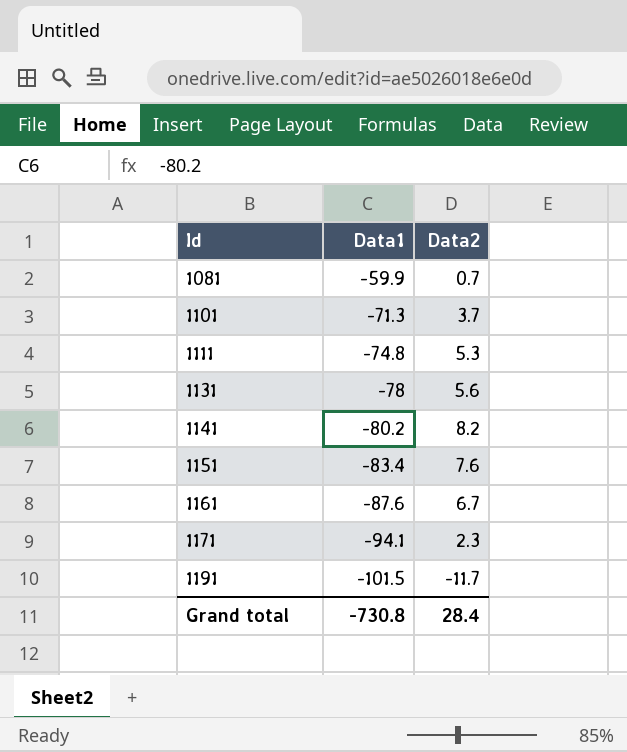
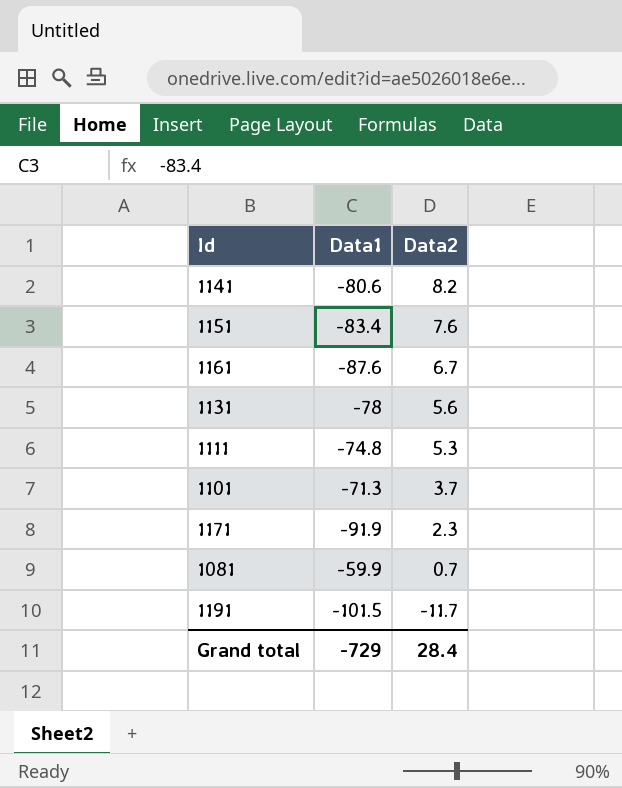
row order: Id ascending -> Data2 descending
1141 | Data1: -80.2 -> -80.6
1171 | Data1: -94.1 -> -91.9
Grand total | Data1: -730.8 -> -729

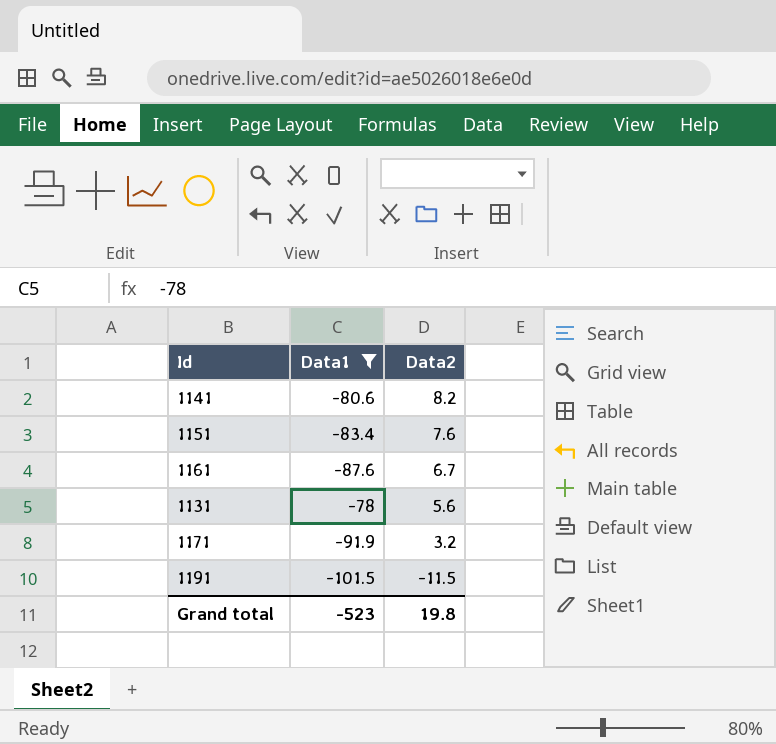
filter: none -> Data1 <= -78
1171 | Data2: 2.3 -> 3.2
1191 | Data2: -11.7 -> -11.5
Grand total | Data1: -729 -> -523
Grand total | Data2: 28.4 -> 19.8

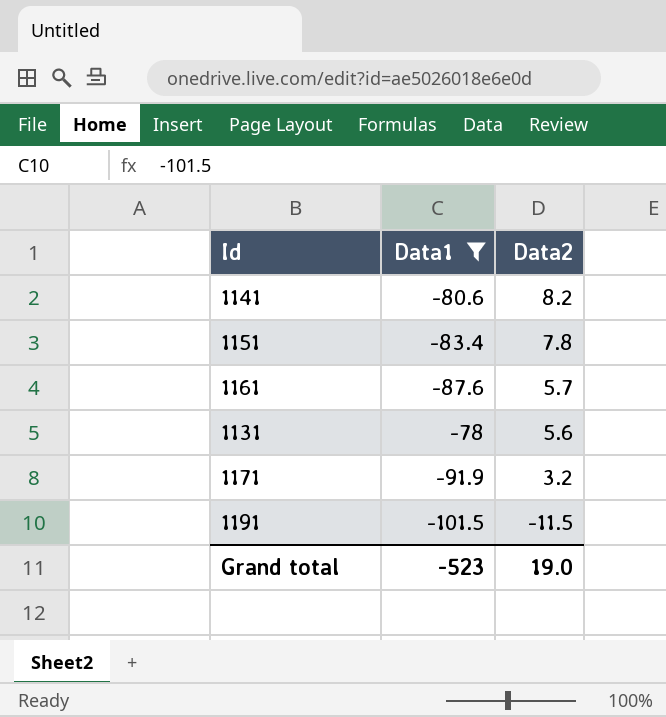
1151 | Data2: 7.6 -> 7.8
1161 | Data2: 6.7 -> 5.7
Grand total | Data2: 19.8 -> 19.0

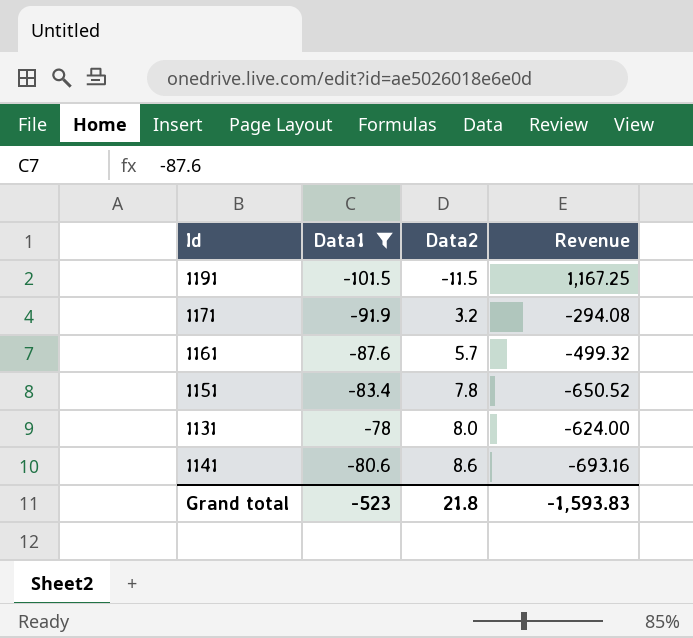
row order: Data2 descending -> Data2 ascending
column Revenue | formula: none -> [Data1] * [Data2]
1131 | Data2: 5.6 -> 8.0
1141 | Data2: 8.2 -> 8.6
Grand total | Data2: 19.0 -> 21.8

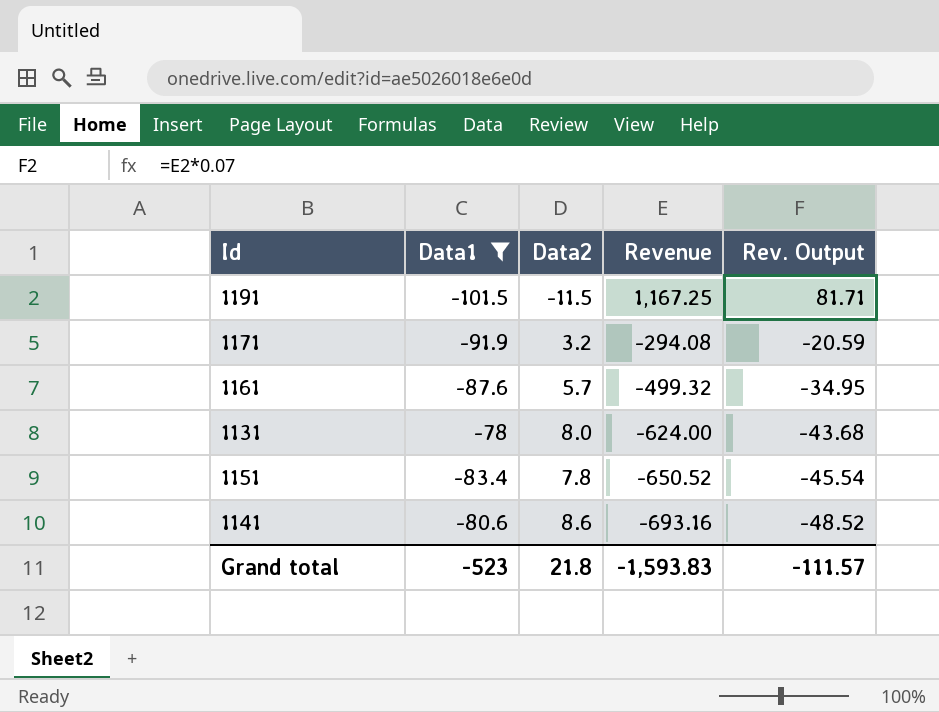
row order: Data2 ascending -> Revenue descending
column Rev. Output | formula: none -> [Revenue] * 0.07

